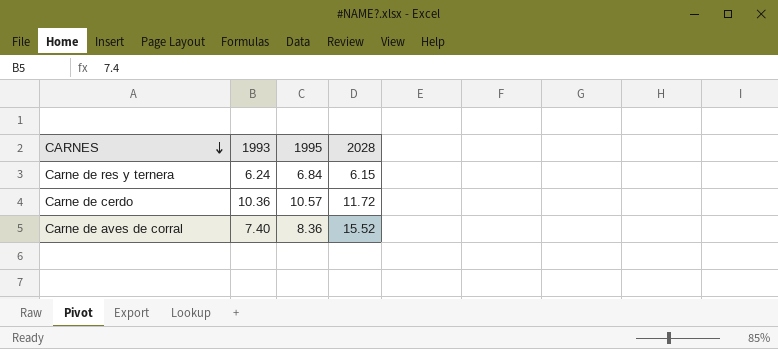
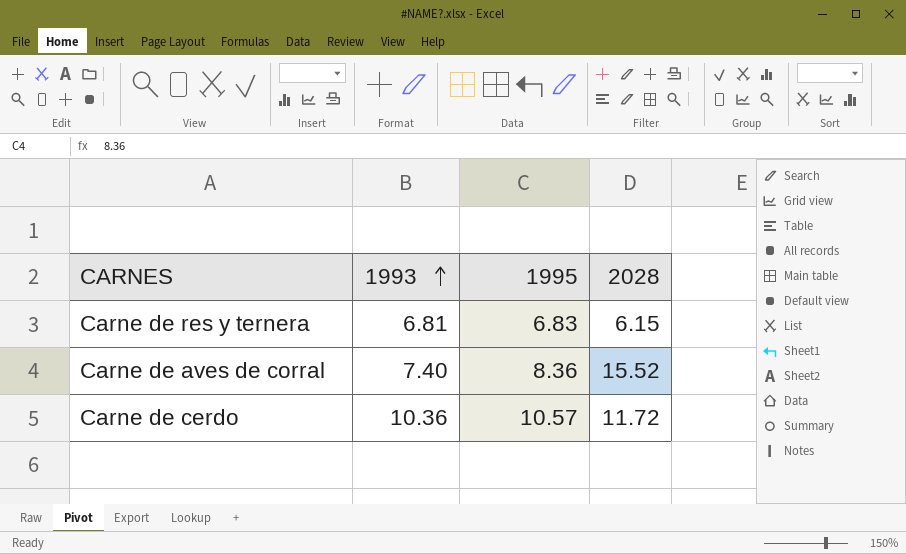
row order: CARNES descending -> 1993 ascending
Carne de res y ternera | 1993: 6.24 -> 6.81
Carne de res y ternera | 1995: 6.84 -> 6.83

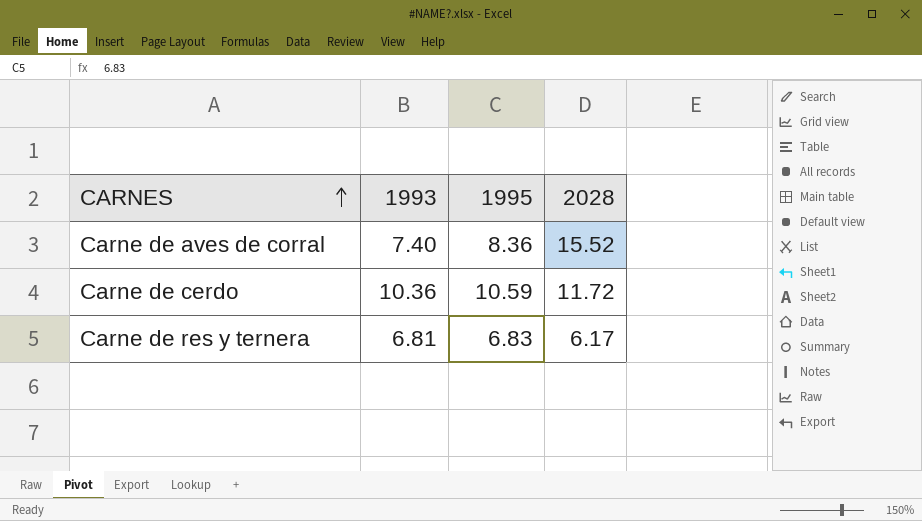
row order: 1993 ascending -> CARNES ascending
Carne de cerdo | 1995: 10.57 -> 10.59
Carne de res y ternera | 2028: 6.15 -> 6.17

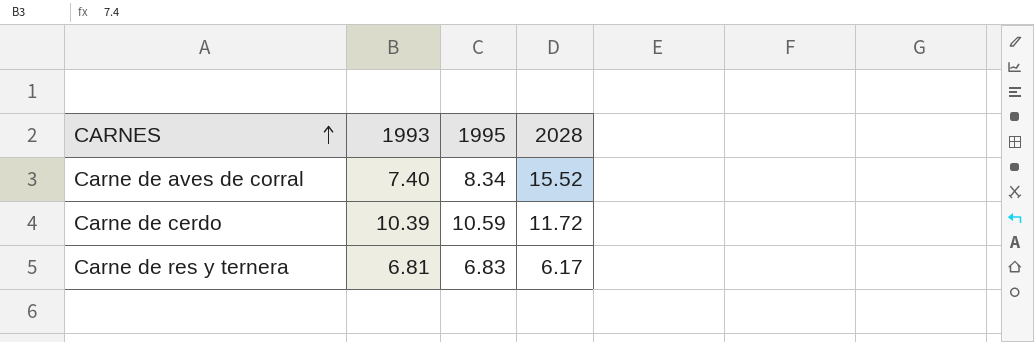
Carne de aves de corral | 1995: 8.36 -> 8.34
Carne de cerdo | 1993: 10.36 -> 10.39

